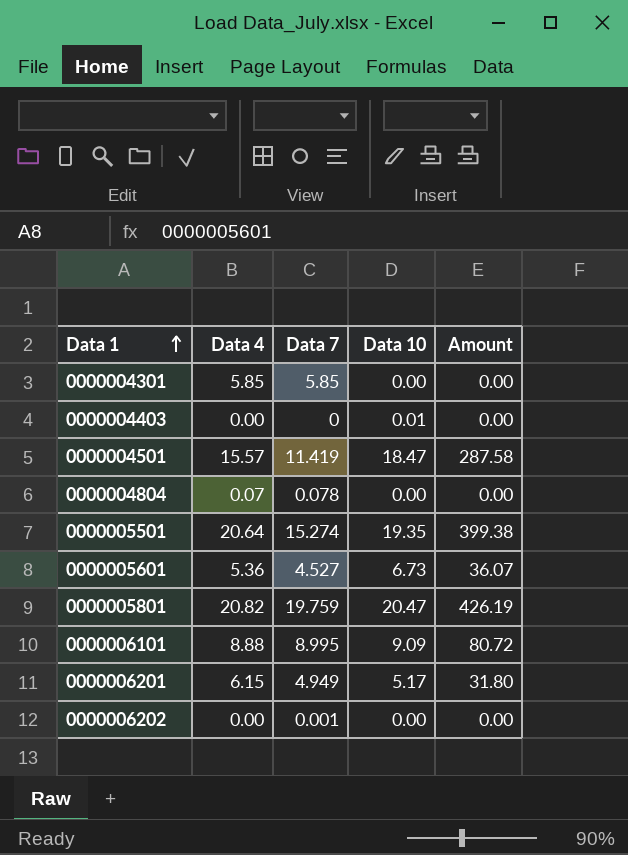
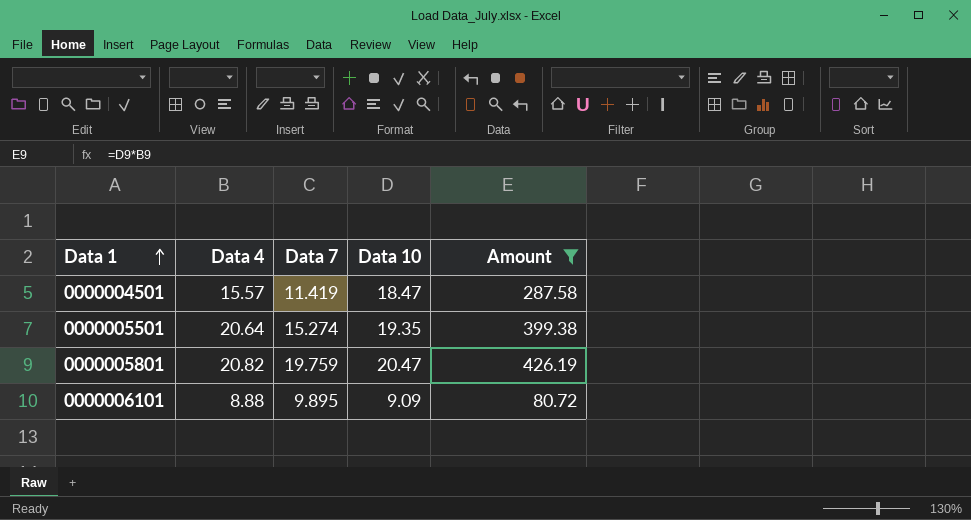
filter: none -> Amount >= 80.72
0000006101 | Data 7: 8.995 -> 9.895

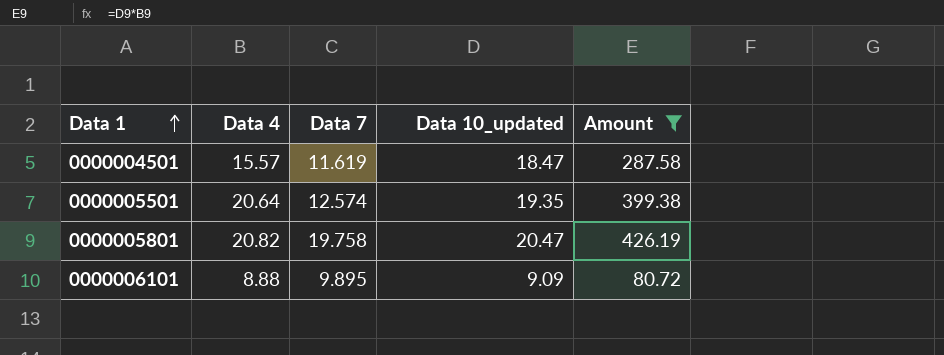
column name: Data 10 -> Data 10_updated
0000004501 | Data 7: 11.419 -> 11.619
0000005501 | Data 7: 15.274 -> 12.574
0000005801 | Data 7: 19.759 -> 19.758

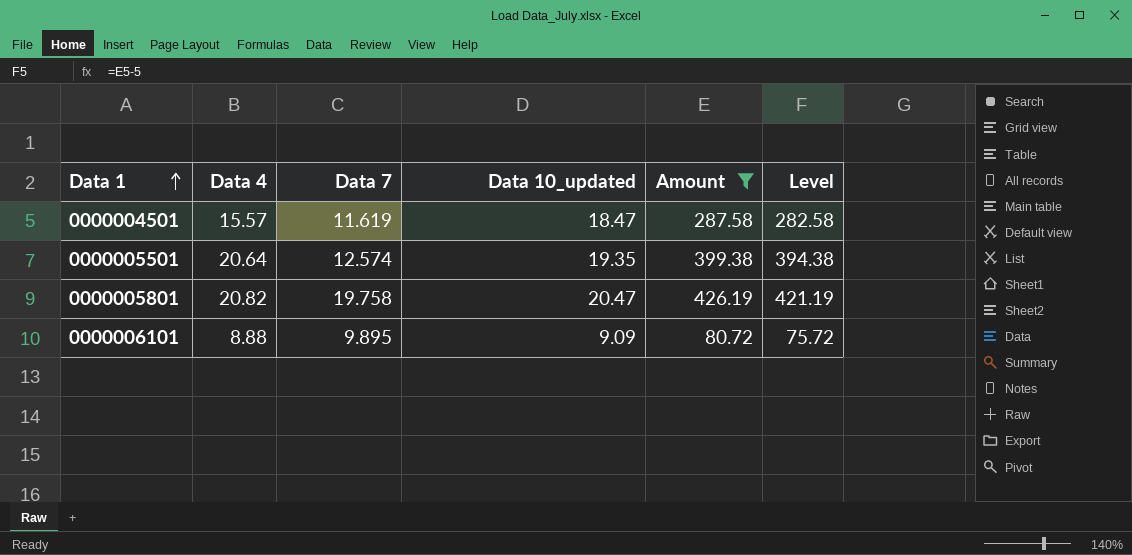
column Level | formula: none -> [Amount] - 5

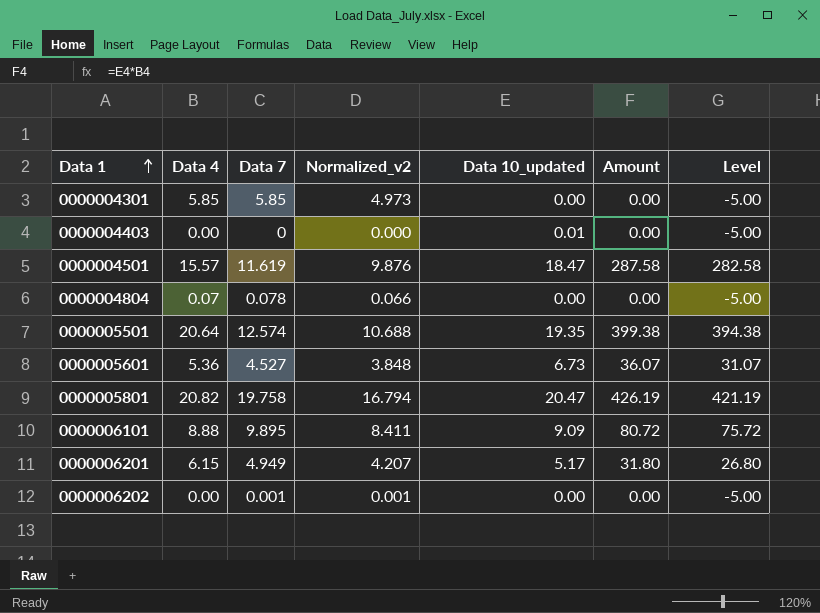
filter: Amount >= 80.72 -> none
column Normalized_v2 | formula: none -> [Data 7] * 0.85

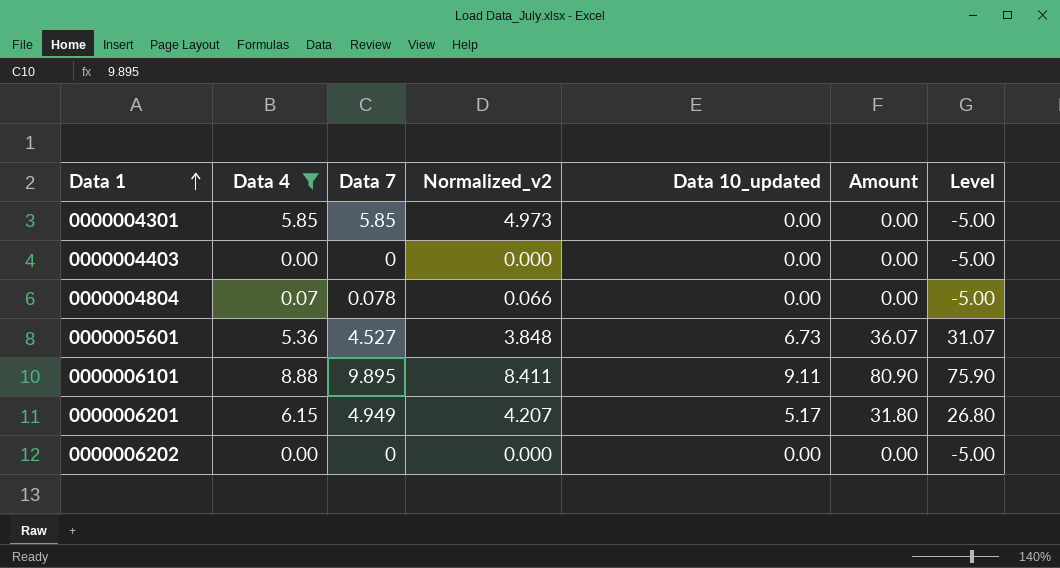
filter: none -> Data 4 <= 8.88
0000004403 | Data 10_updated: 0.01 -> 0.00
0000006101 | Data 10_updated: 9.09 -> 9.11
0000006101 | Amount: 80.72 -> 80.90
0000006101 | Level: 75.72 -> 75.90
0000006202 | Data 7: 0.001 -> 0
0000006202 | Normalized_v2: 0.001 -> 0.000

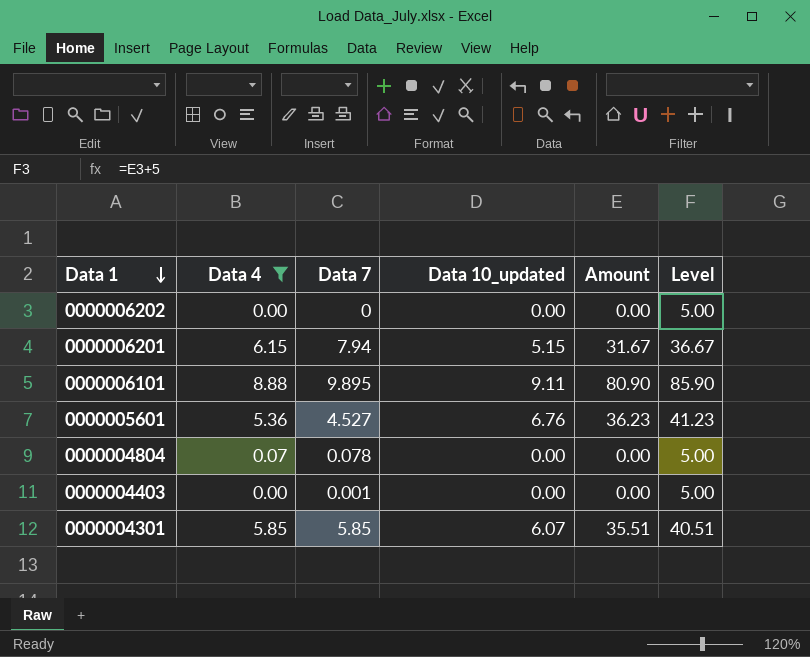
row order: Data 1 ascending -> Data 1 descending
column Normalized_v2 | formula: [Data 7] * 0.85 -> none
column Level | formula: [Amount] - 5 -> [Amount] + 5
0000006201 | Data 7: 4.949 -> 7.94
0000006201 | Data 10_updated: 5.17 -> 5.15
0000006201 | Amount: 31.80 -> 31.67
0000005601 | Data 10_updated: 6.73 -> 6.76
0000005601 | Amount: 36.07 -> 36.23
0000004403 | Data 7: 0 -> 0.001
0000004301 | Data 10_updated: 0.00 -> 6.07
0000004301 | Amount: 0.00 -> 35.51

